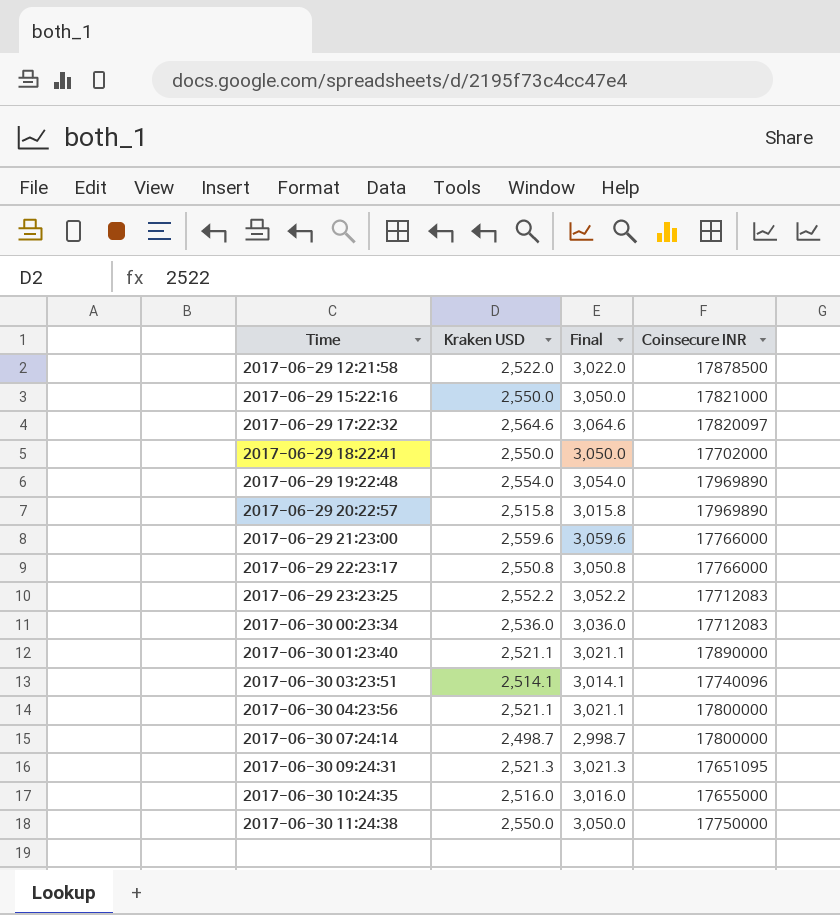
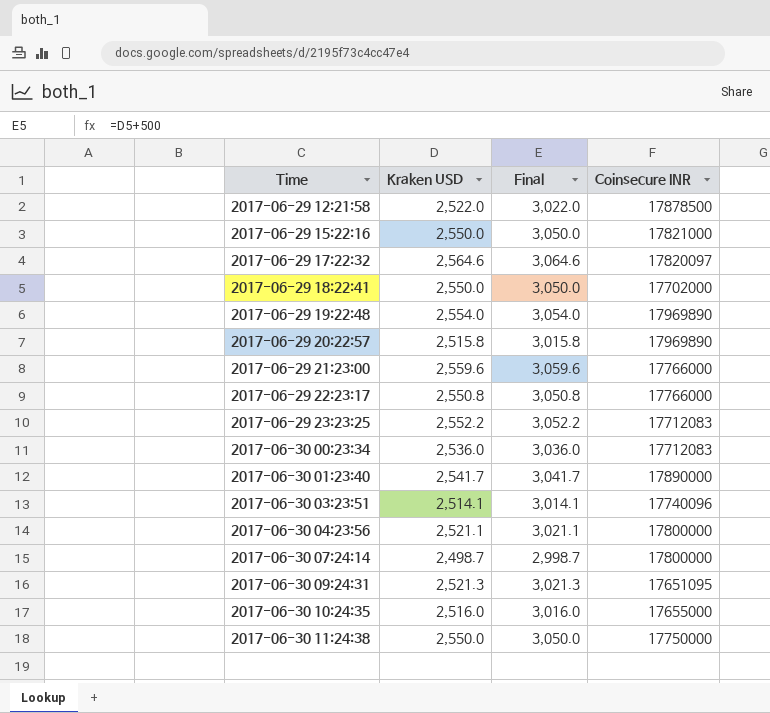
2017-06-30 01:23:40 | Kraken USD: 2,521.1 -> 2,541.7
2017-06-30 01:23:40 | Final: 3,021.1 -> 3,041.7

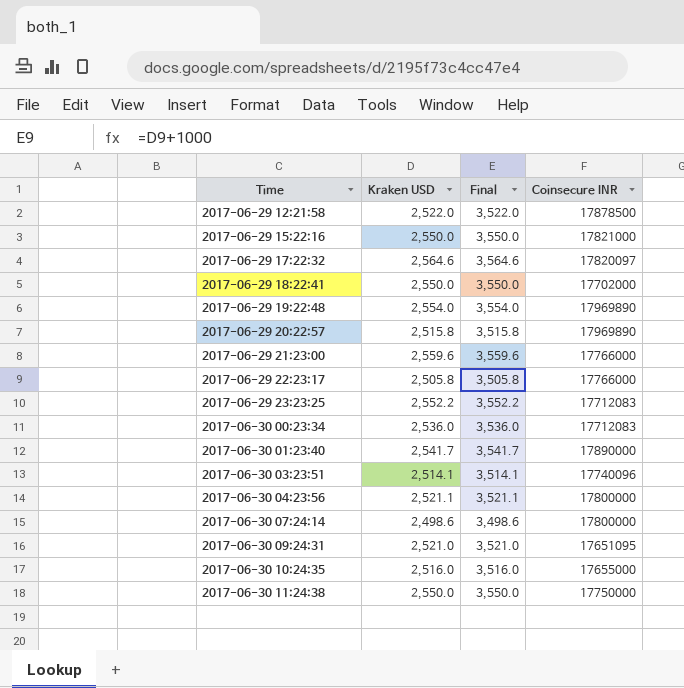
column Final | formula: [Kraken USD] + 500 -> [Kraken USD] + 1000
2017-06-29 22:23:17 | Kraken USD: 2,550.8 -> 2,505.8
2017-06-30 07:24:14 | Kraken USD: 2,498.7 -> 2,498.6
2017-06-30 09:24:31 | Kraken USD: 2,521.3 -> 2,521.0

